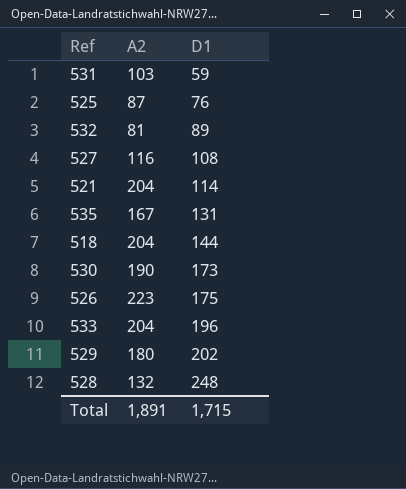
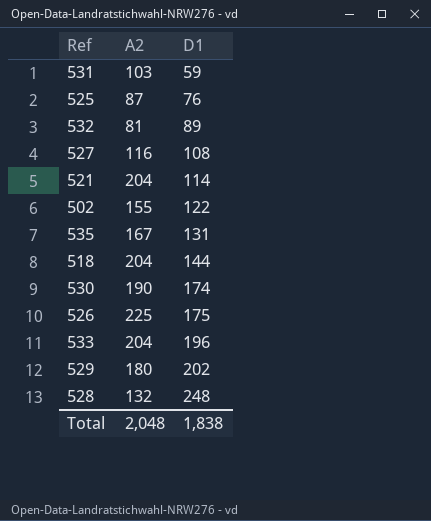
row 502: none -> 155 | 122
530 | D1: 173 -> 174
526 | A2: 223 -> 225
Total | A2: 1,891 -> 2,048
Total | D1: 1,715 -> 1,838

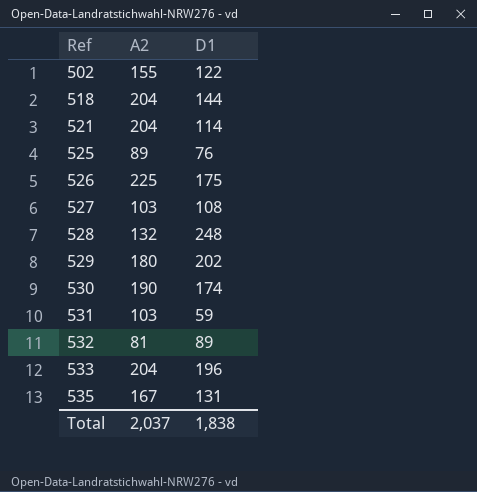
row order: D1 ascending -> Ref ascending
525 | A2: 87 -> 89
527 | A2: 116 -> 103
Total | A2: 2,048 -> 2,037

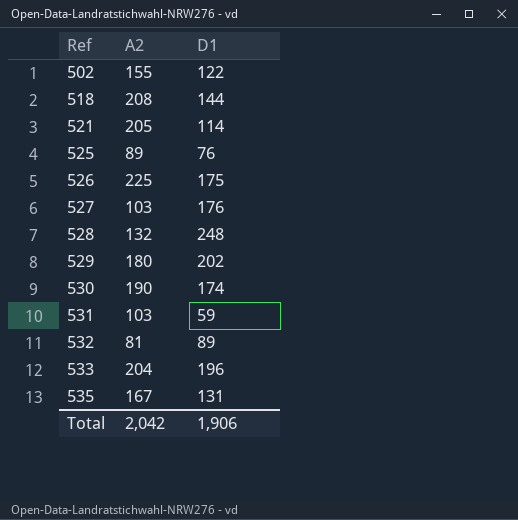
518 | A2: 204 -> 208
521 | A2: 204 -> 205
527 | D1: 108 -> 176
Total | A2: 2,037 -> 2,042
Total | D1: 1,838 -> 1,906

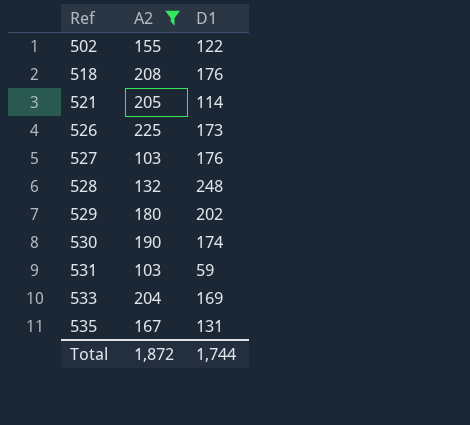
filter: none -> A2 >= 103
518 | D1: 144 -> 176
526 | D1: 175 -> 173
533 | D1: 196 -> 169
Total | A2: 2,042 -> 1,872
Total | D1: 1,906 -> 1,744

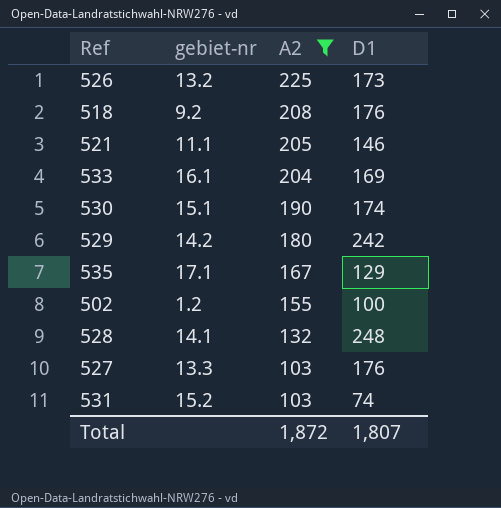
row order: Ref ascending -> A2 descending
column gebiet-nr | position: none -> 2
521 | D1: 114 -> 146
529 | D1: 202 -> 242
535 | D1: 131 -> 129
502 | D1: 122 -> 100
531 | D1: 59 -> 74
Total | D1: 1,744 -> 1,807

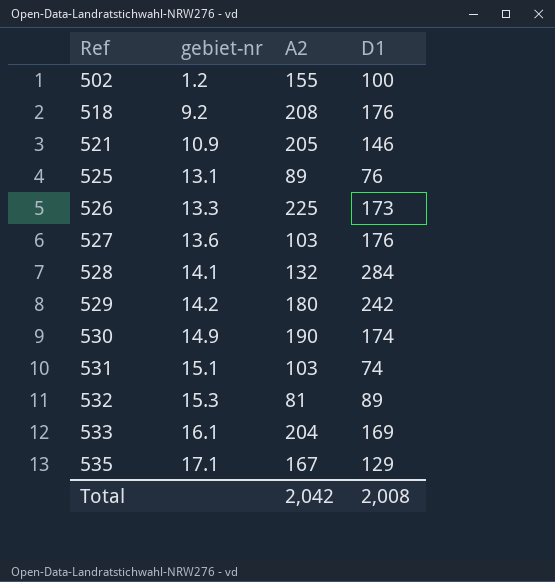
filter: A2 >= 103 -> none
row order: A2 descending -> Ref ascending
521 | gebiet-nr: 11.1 -> 10.9
526 | gebiet-nr: 13.2 -> 13.3
527 | gebiet-nr: 13.3 -> 13.6
528 | D1: 248 -> 284
530 | gebiet-nr: 15.1 -> 14.9
531 | gebiet-nr: 15.2 -> 15.1
Total | A2: 1,872 -> 2,042
Total | D1: 1,807 -> 2,008

